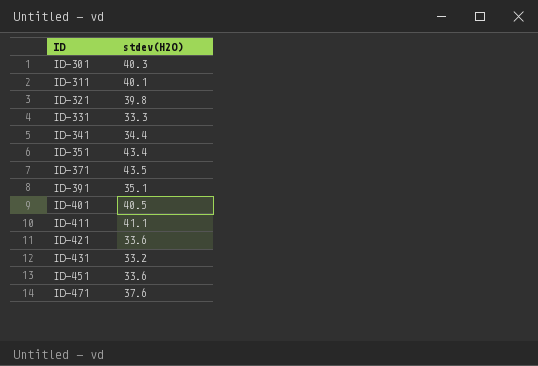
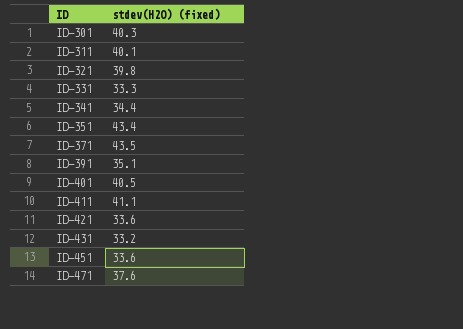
column name: stdev(H2O) -> stdev(H2O) (fixed)

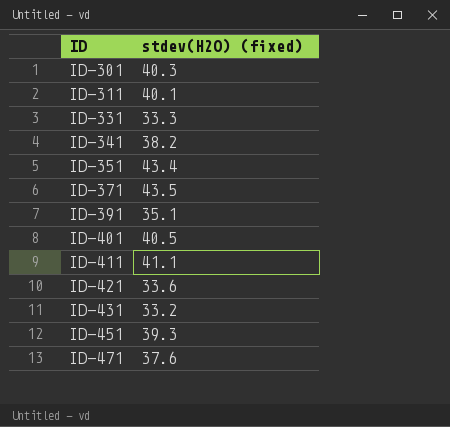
row ID-321: 39.8 -> none
ID-341 | stdev(H2O) (fixed): 34.4 -> 38.2
ID-451 | stdev(H2O) (fixed): 33.6 -> 39.3

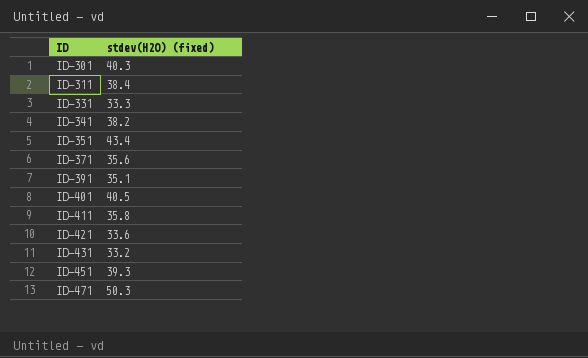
ID-311 | stdev(H2O) (fixed): 40.1 -> 38.4
ID-371 | stdev(H2O) (fixed): 43.5 -> 35.6
ID-411 | stdev(H2O) (fixed): 41.1 -> 35.8
ID-471 | stdev(H2O) (fixed): 37.6 -> 50.3

